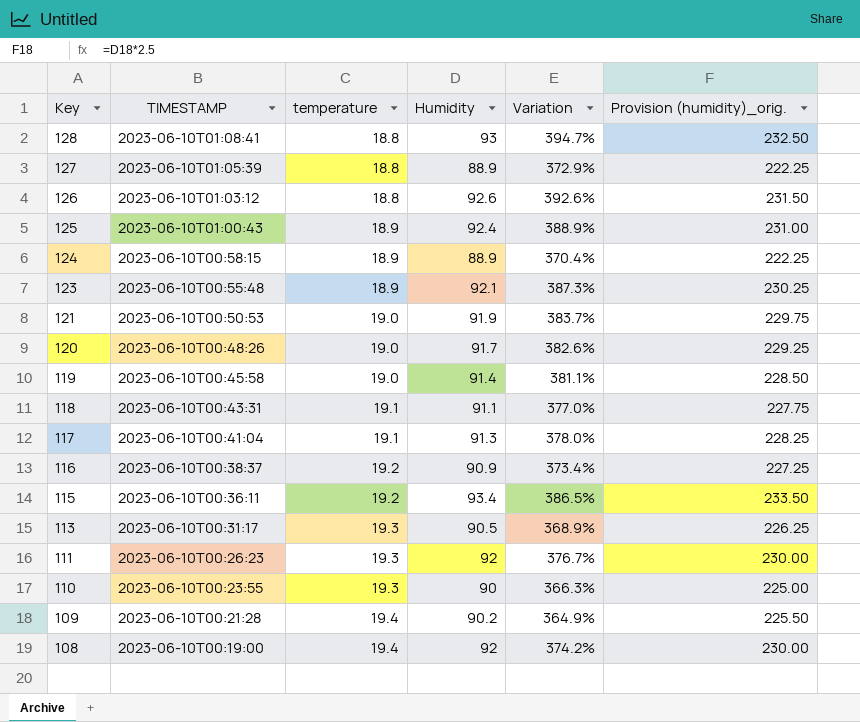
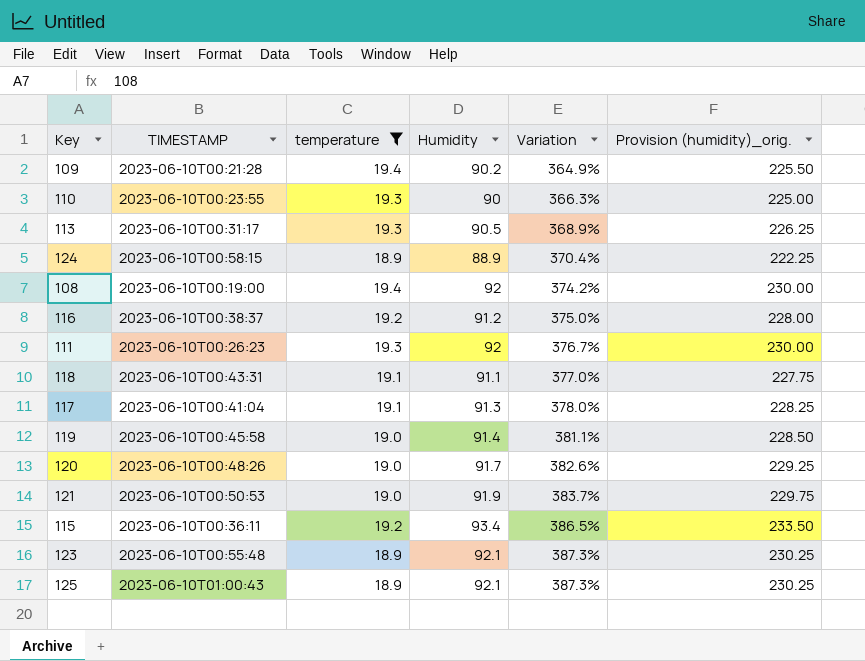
filter: none -> temperature != 18.8
row order: Key descending -> Variation ascending
116 | Humidity: 90.9 -> 91.2
116 | Variation: 373.4% -> 375.0%
116 | Provision (humidity)_orig.: 227.25 -> 228.00
125 | Humidity: 92.4 -> 92.1
125 | Variation: 388.9% -> 387.3%
125 | Provision (humidity)_orig.: 231.00 -> 230.25

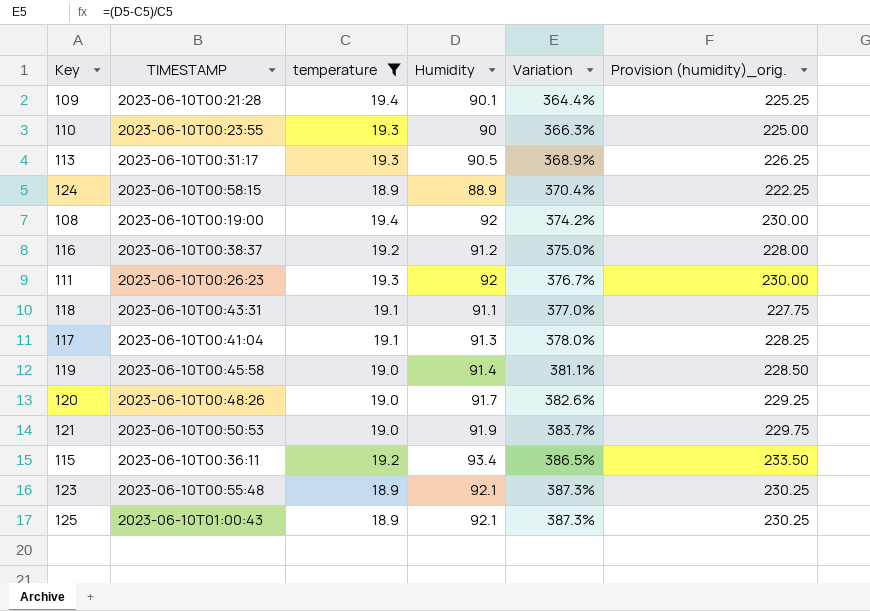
109 | Humidity: 90.2 -> 90.1
109 | Variation: 364.9% -> 364.4%
109 | Provision (humidity)_orig.: 225.50 -> 225.25

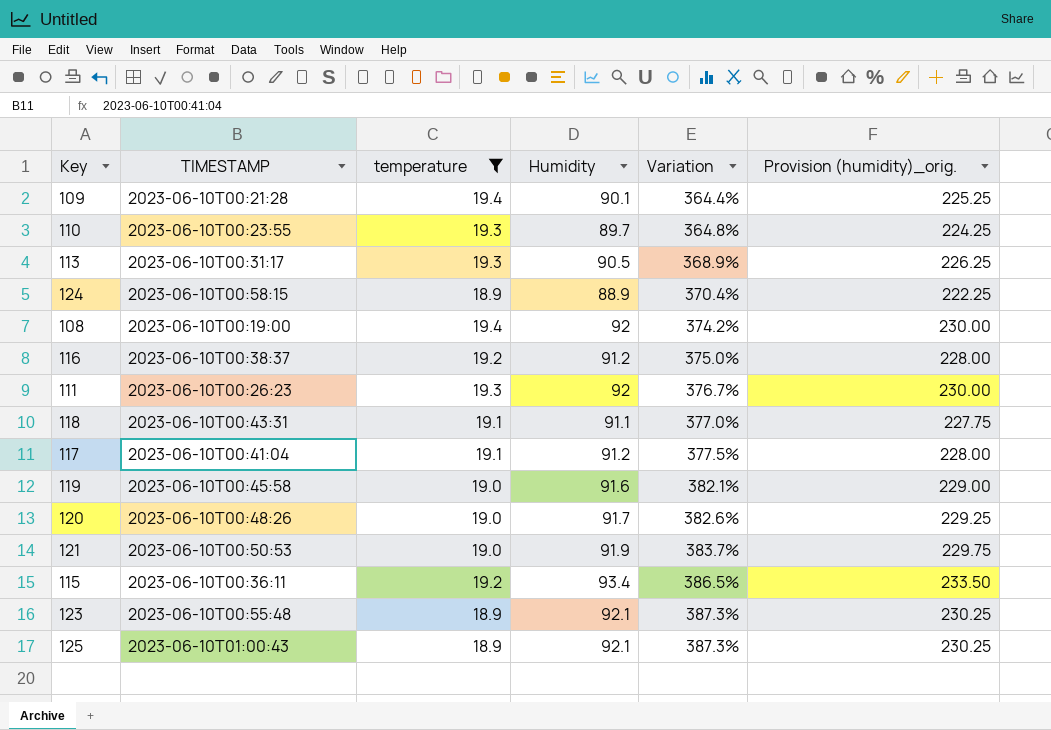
110 | Humidity: 90 -> 89.7
110 | Variation: 366.3% -> 364.8%
110 | Provision (humidity)_orig.: 225.00 -> 224.25
117 | Humidity: 91.3 -> 91.2
117 | Variation: 378.0% -> 377.5%
117 | Provision (humidity)_orig.: 228.25 -> 228.00
119 | Humidity: 91.4 -> 91.6
119 | Variation: 381.1% -> 382.1%
119 | Provision (humidity)_orig.: 228.50 -> 229.00

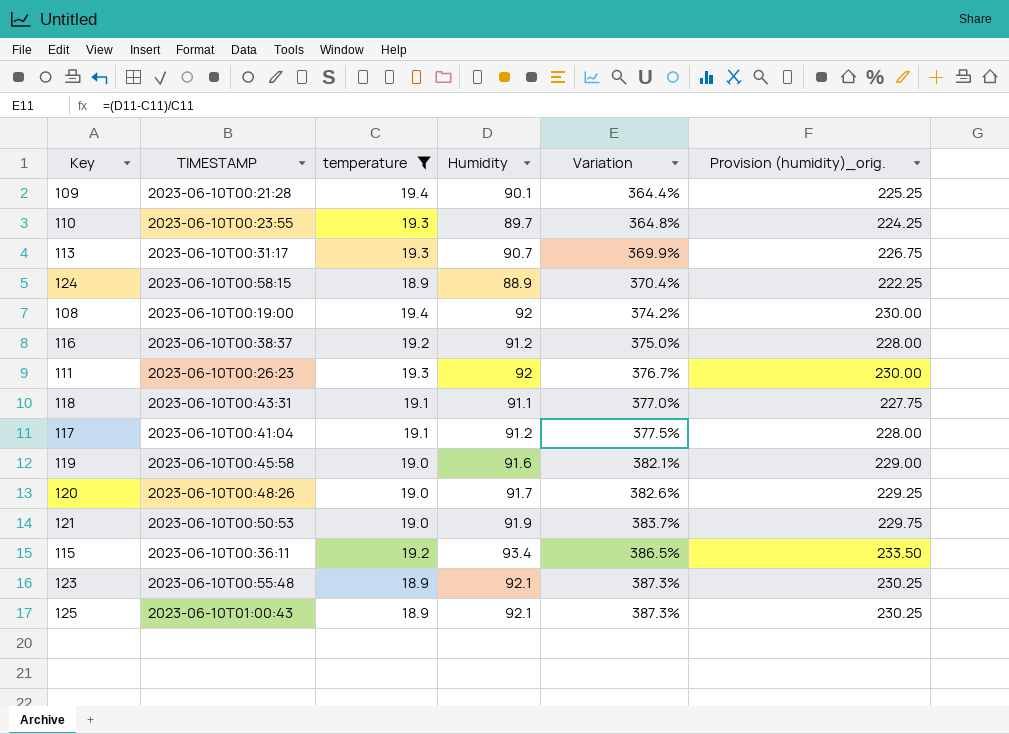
113 | Humidity: 90.5 -> 90.7
113 | Variation: 368.9% -> 369.9%
113 | Provision (humidity)_orig.: 226.25 -> 226.75

